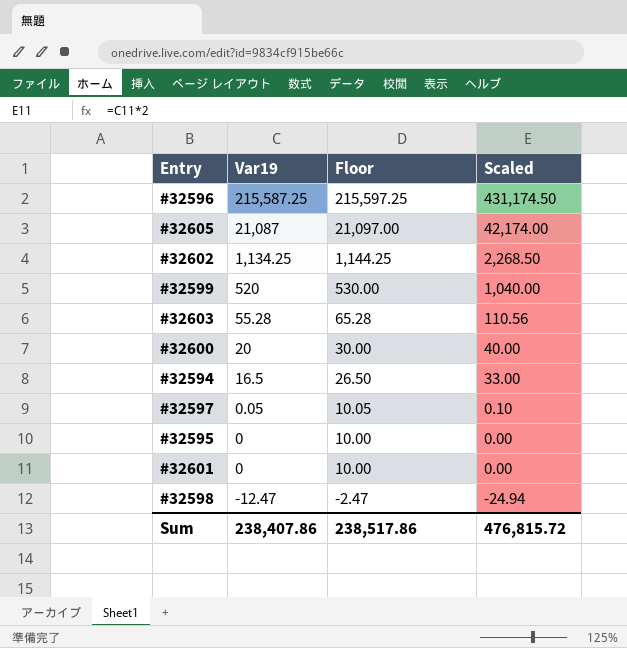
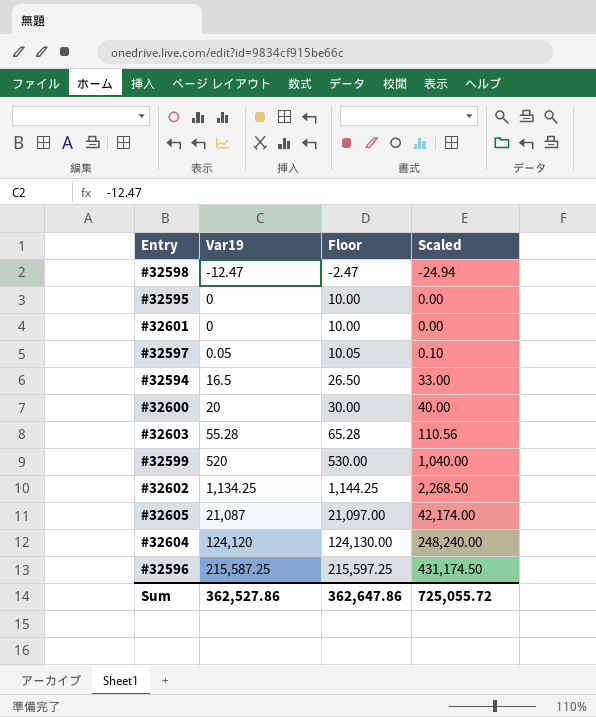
row order: Var19 descending -> Var19 ascending
row #32604: none -> 124,120 | 124,130.00 | 248,240.00
Sum | Var19: 238,407.86 -> 362,527.86
Sum | Floor: 238,517.86 -> 362,647.86
Sum | Scaled: 476,815.72 -> 725,055.72

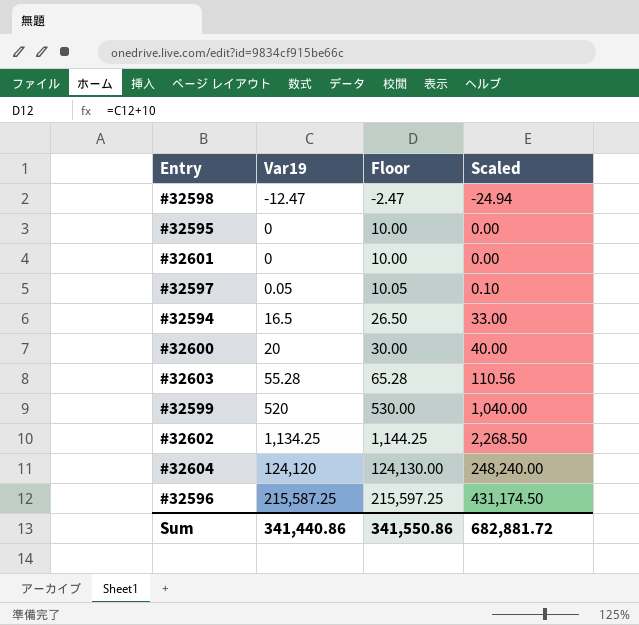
row #32605: 21,087 | 21,097.00 | 42,174.00 -> none
Sum | Var19: 362,527.86 -> 341,440.86
Sum | Floor: 362,647.86 -> 341,550.86
Sum | Scaled: 725,055.72 -> 682,881.72

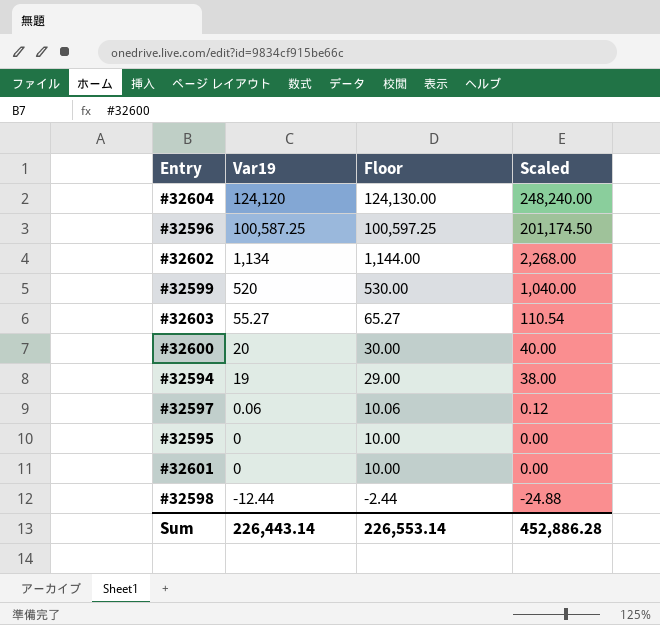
row order: Var19 ascending -> Var19 descending
#32596 | Var19: 215,587.25 -> 100,587.25
#32596 | Floor: 215,597.25 -> 100,597.25
#32596 | Scaled: 431,174.50 -> 201,174.50
#32602 | Var19: 1,134.25 -> 1,134
#32602 | Floor: 1,144.25 -> 1,144.00
#32602 | Scaled: 2,268.50 -> 2,268.00
#32603 | Var19: 55.28 -> 55.27
#32603 | Floor: 65.28 -> 65.27
#32603 | Scaled: 110.56 -> 110.54
#32594 | Var19: 16.5 -> 19
#32594 | Floor: 26.50 -> 29.00
#32594 | Scaled: 33.00 -> 38.00
#32597 | Var19: 0.05 -> 0.06
#32597 | Floor: 10.05 -> 10.06
#32597 | Scaled: 0.10 -> 0.12
#32598 | Var19: -12.47 -> -12.44
#32598 | Floor: -2.47 -> -2.44
#32598 | Scaled: -24.94 -> -24.88
Sum | Var19: 341,440.86 -> 226,443.14
Sum | Floor: 341,550.86 -> 226,553.14
Sum | Scaled: 682,881.72 -> 452,886.28

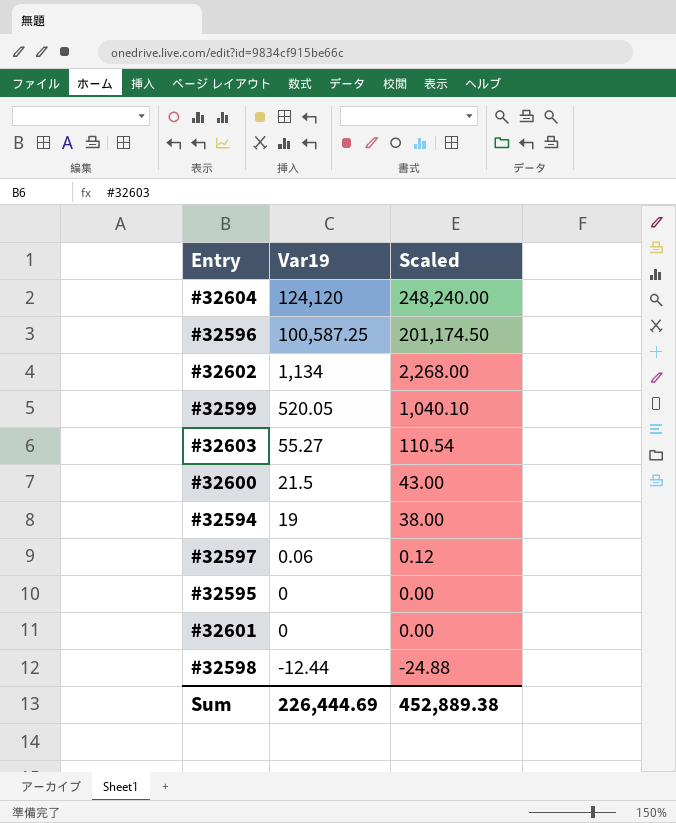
column Floor | formula: [Var19] + 10 -> none
#32599 | Var19: 520 -> 520.05
#32599 | Scaled: 1,040.00 -> 1,040.10
#32600 | Var19: 20 -> 21.5
#32600 | Scaled: 40.00 -> 43.00
Sum | Var19: 226,443.14 -> 226,444.69
Sum | Scaled: 452,886.28 -> 452,889.38

